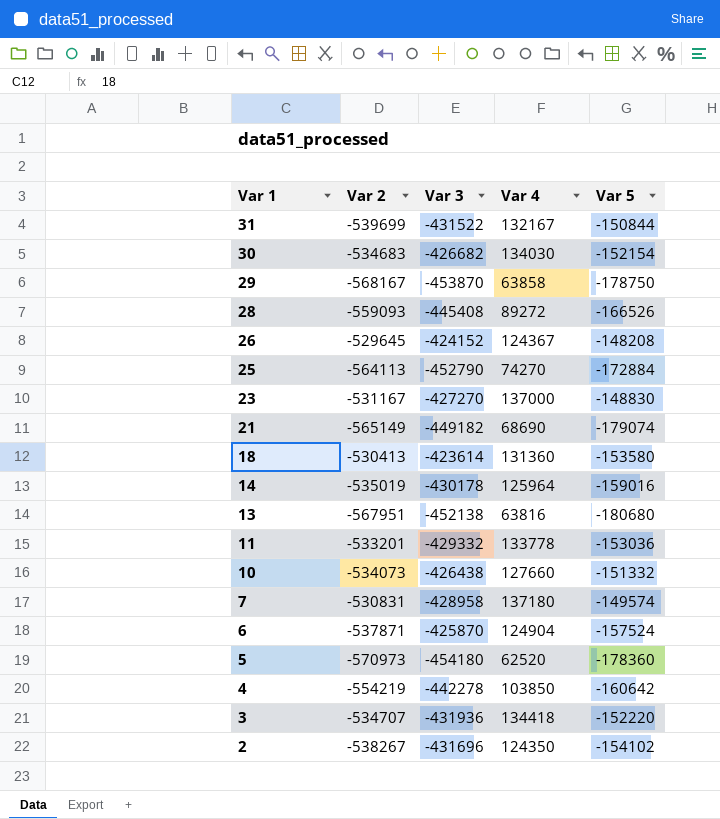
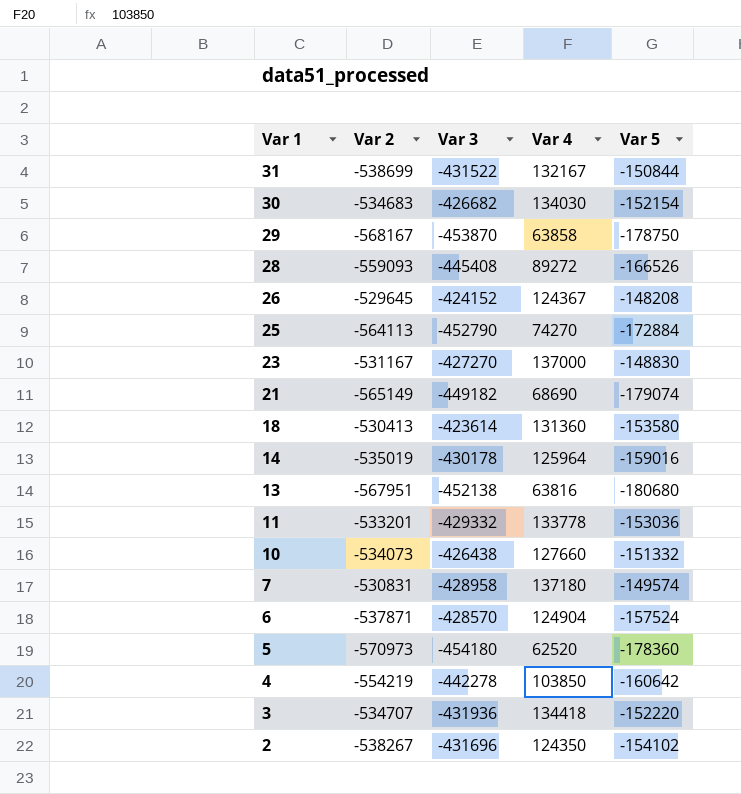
31 | Var 2: -539699 -> -538699
6 | Var 3: -425870 -> -428570

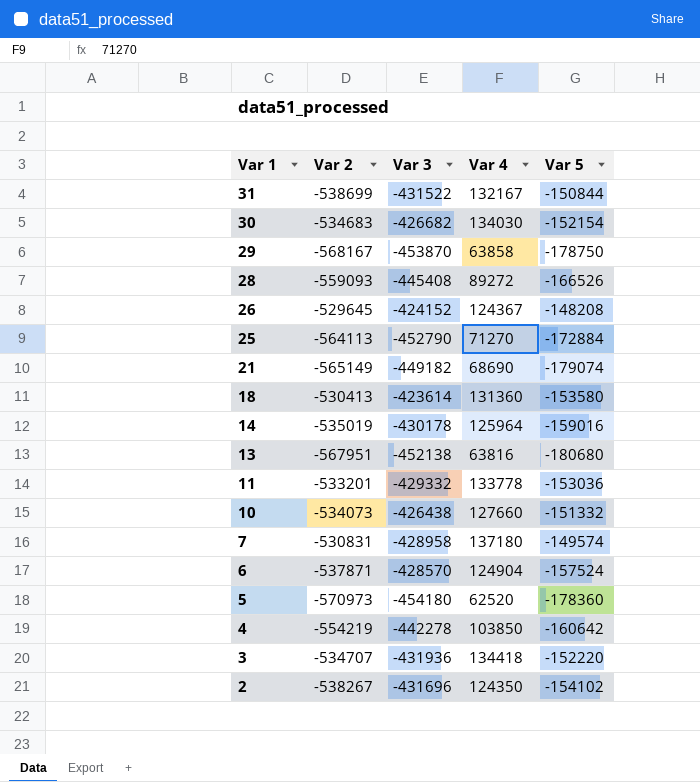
row 23: -531167 | -427270 | 137000 | -148830 -> none
25 | Var 4: 74270 -> 71270

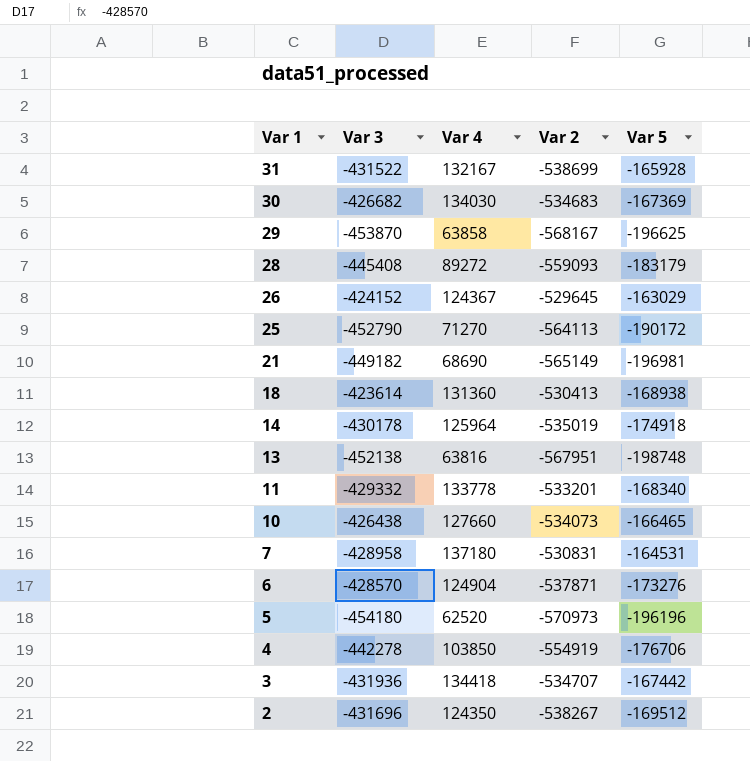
column Var 2 | position: 2 -> 4
31 | Var 5: -150844 -> -165928
30 | Var 5: -152154 -> -167369
29 | Var 5: -178750 -> -196625
28 | Var 5: -166526 -> -183179
26 | Var 5: -148208 -> -163029
25 | Var 5: -172884 -> -190172
21 | Var 5: -179074 -> -196981
18 | Var 5: -153580 -> -168938
14 | Var 5: -159016 -> -174918
13 | Var 5: -180680 -> -198748
11 | Var 5: -153036 -> -168340
10 | Var 5: -151332 -> -166465
7 | Var 5: -149574 -> -164531
6 | Var 5: -157524 -> -173276
5 | Var 5: -178360 -> -196196
4 | Var 2: -554219 -> -554919
4 | Var 5: -160642 -> -176706
3 | Var 5: -152220 -> -167442
2 | Var 5: -154102 -> -169512

